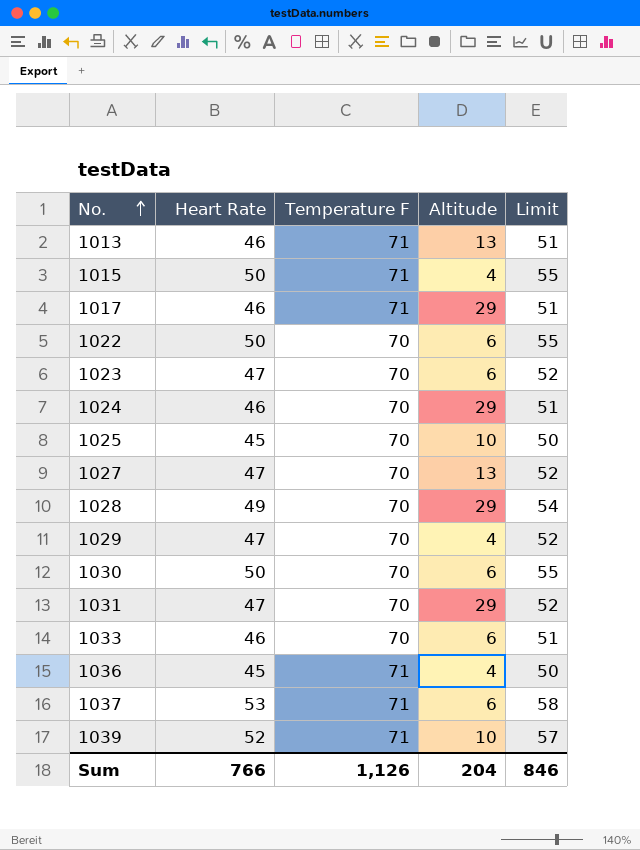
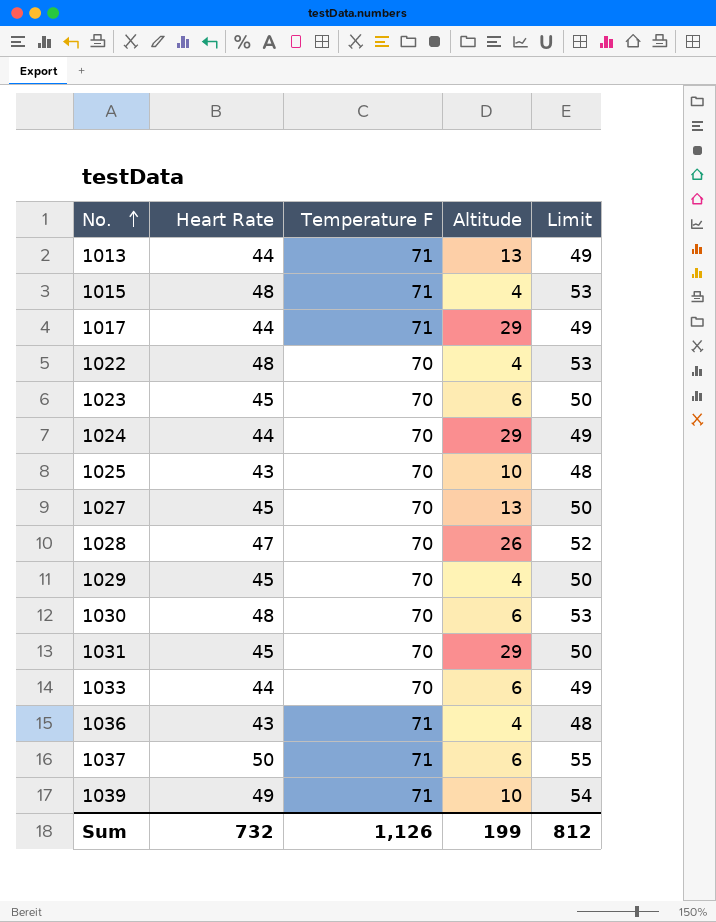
1013 | Heart Rate: 46 -> 44
1013 | Limit: 51 -> 49
1015 | Heart Rate: 50 -> 48
1015 | Limit: 55 -> 53
1017 | Heart Rate: 46 -> 44
1017 | Limit: 51 -> 49
1022 | Heart Rate: 50 -> 48
1022 | Altitude: 6 -> 4
1022 | Limit: 55 -> 53
1023 | Heart Rate: 47 -> 45
1023 | Limit: 52 -> 50
1024 | Heart Rate: 46 -> 44
1024 | Limit: 51 -> 49
1025 | Heart Rate: 45 -> 43
1025 | Limit: 50 -> 48
1027 | Heart Rate: 47 -> 45
1027 | Limit: 52 -> 50
1028 | Heart Rate: 49 -> 47
1028 | Altitude: 29 -> 26
1028 | Limit: 54 -> 52
1029 | Heart Rate: 47 -> 45
1029 | Limit: 52 -> 50
1030 | Heart Rate: 50 -> 48
1030 | Limit: 55 -> 53
1031 | Heart Rate: 47 -> 45
1031 | Limit: 52 -> 50
1033 | Heart Rate: 46 -> 44
1033 | Limit: 51 -> 49
1036 | Heart Rate: 45 -> 43
1036 | Limit: 50 -> 48
1037 | Heart Rate: 53 -> 50
1037 | Limit: 58 -> 55
1039 | Heart Rate: 52 -> 49
1039 | Limit: 57 -> 54
Sum | Heart Rate: 766 -> 732
Sum | Altitude: 204 -> 199
Sum | Limit: 846 -> 812

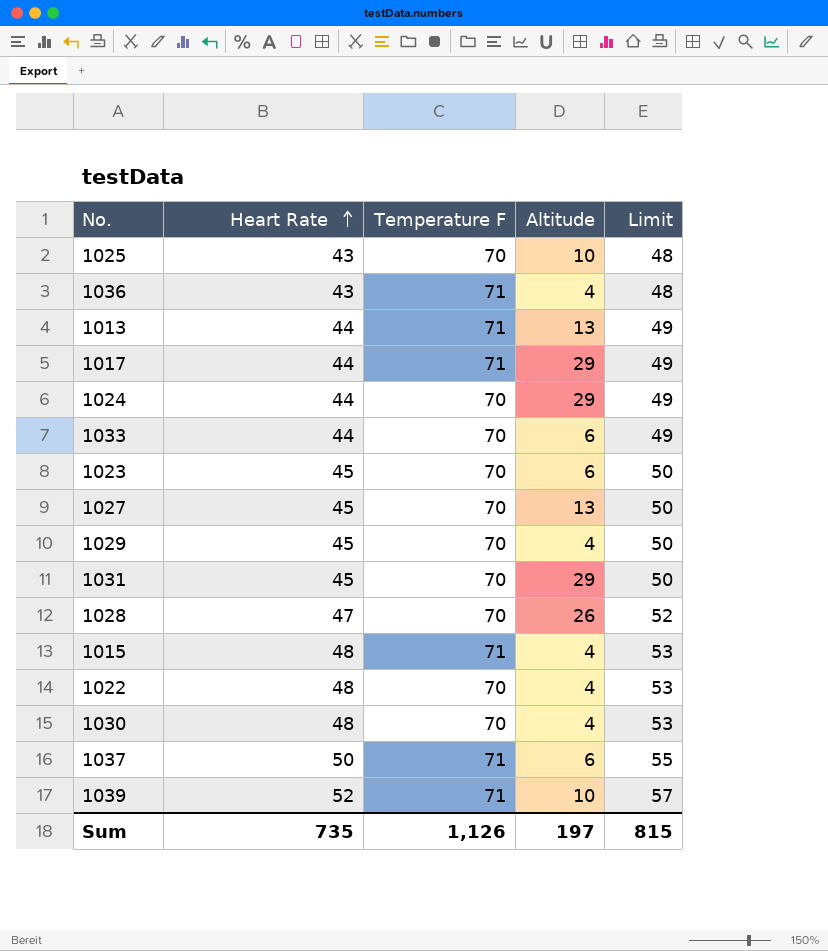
row order: No. ascending -> Heart Rate ascending
1030 | Altitude: 6 -> 4
1039 | Heart Rate: 49 -> 52
1039 | Limit: 54 -> 57
Sum | Heart Rate: 732 -> 735
Sum | Altitude: 199 -> 197
Sum | Limit: 812 -> 815

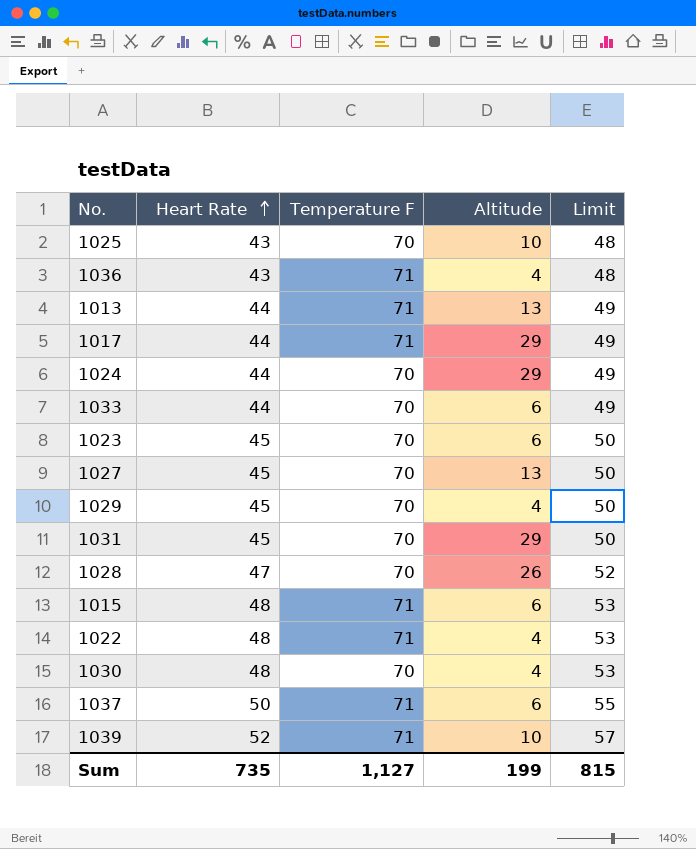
1015 | Altitude: 4 -> 6
1022 | Temperature F: 70 -> 71
Sum | Temperature F: 1,126 -> 1,127
Sum | Altitude: 197 -> 199

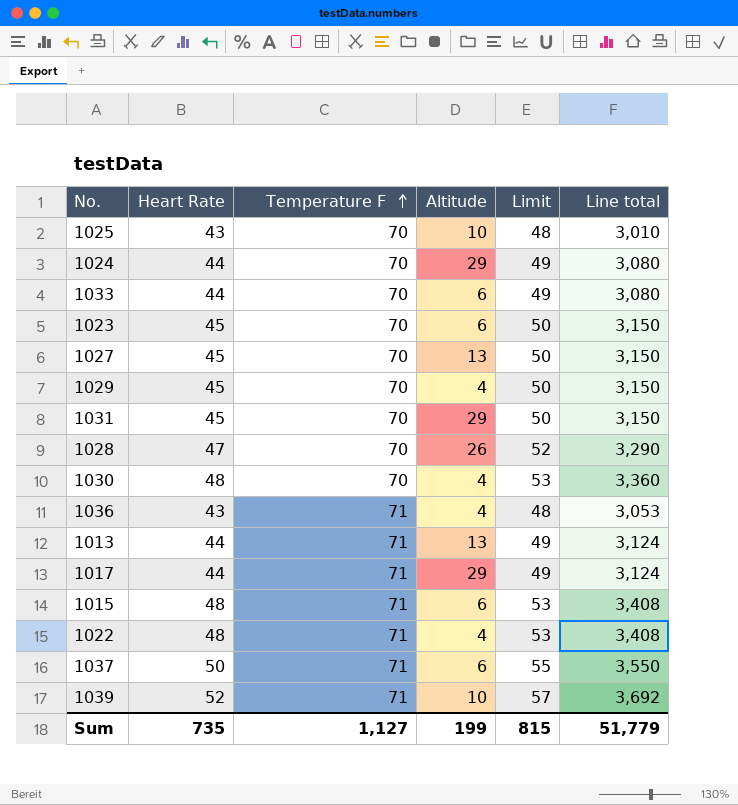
row order: Heart Rate ascending -> Temperature F ascending
column Line total | formula: none -> [Heart Rate] * [Temperature F]

